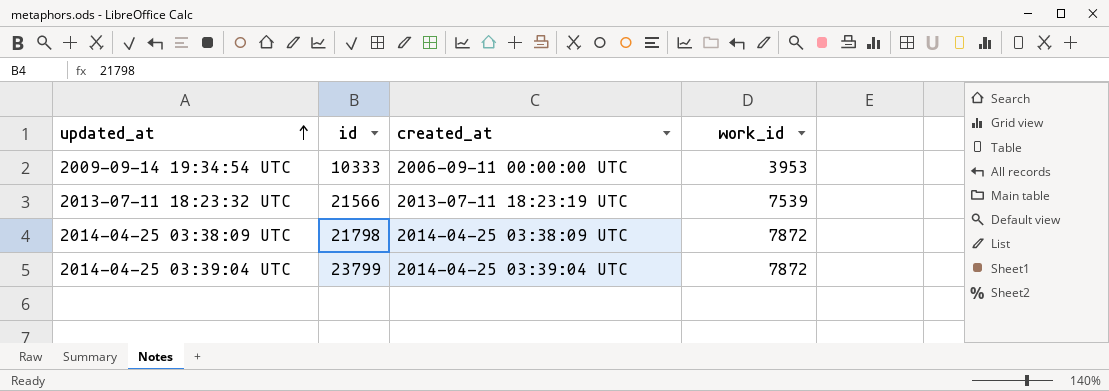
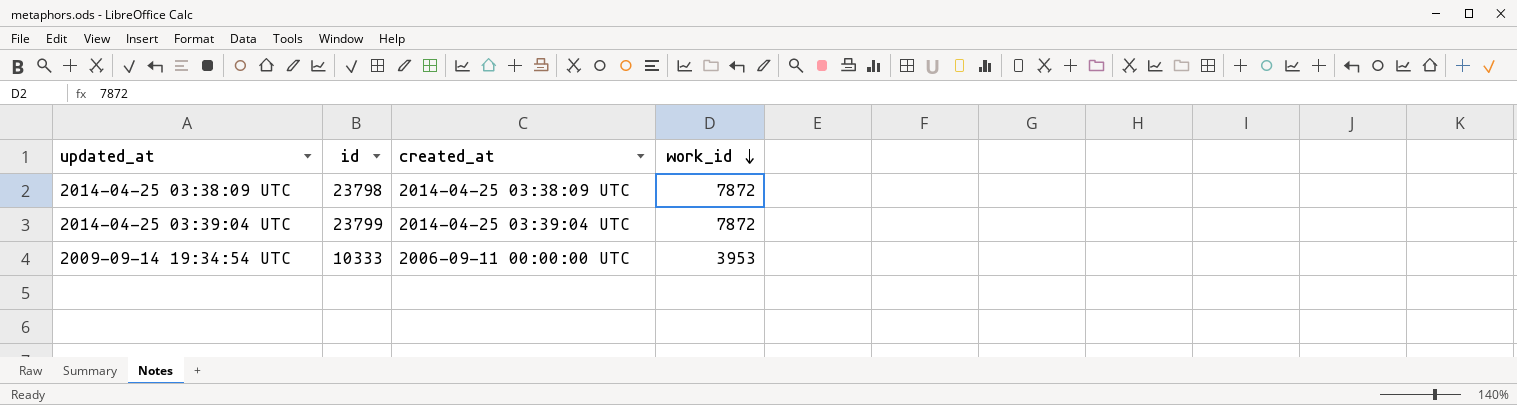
row order: updated_at ascending -> work_id descending
row 2013-07-11 18:23:32 UTC: 21566 | 2013-07-11 18:23:19 UTC | 7539 -> none
2014-04-25 03:38:09 UTC | id: 21798 -> 23798

